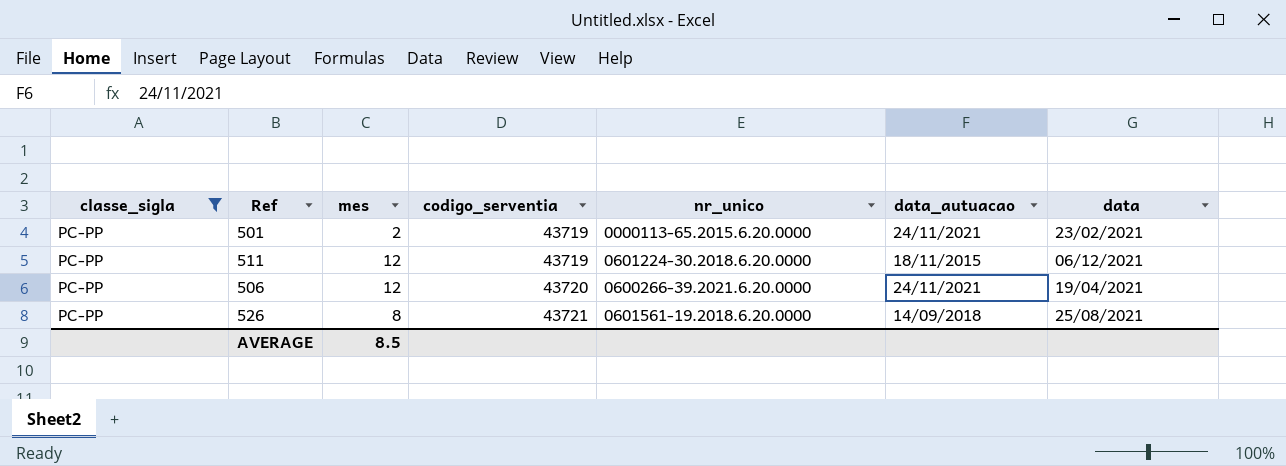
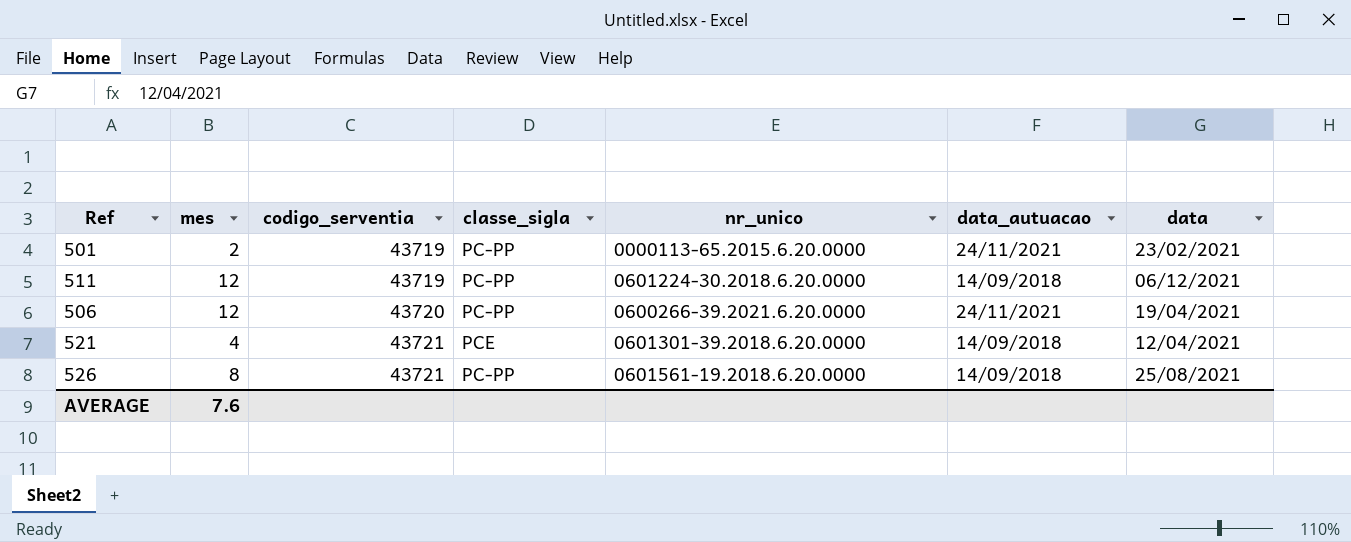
filter: classe_sigla = PC-PP -> none
column classe_sigla | position: 1 -> 4
511 | data_autuacao: 18/11/2015 -> 14/09/2018
AVERAGE | mes: 8.5 -> 7.6

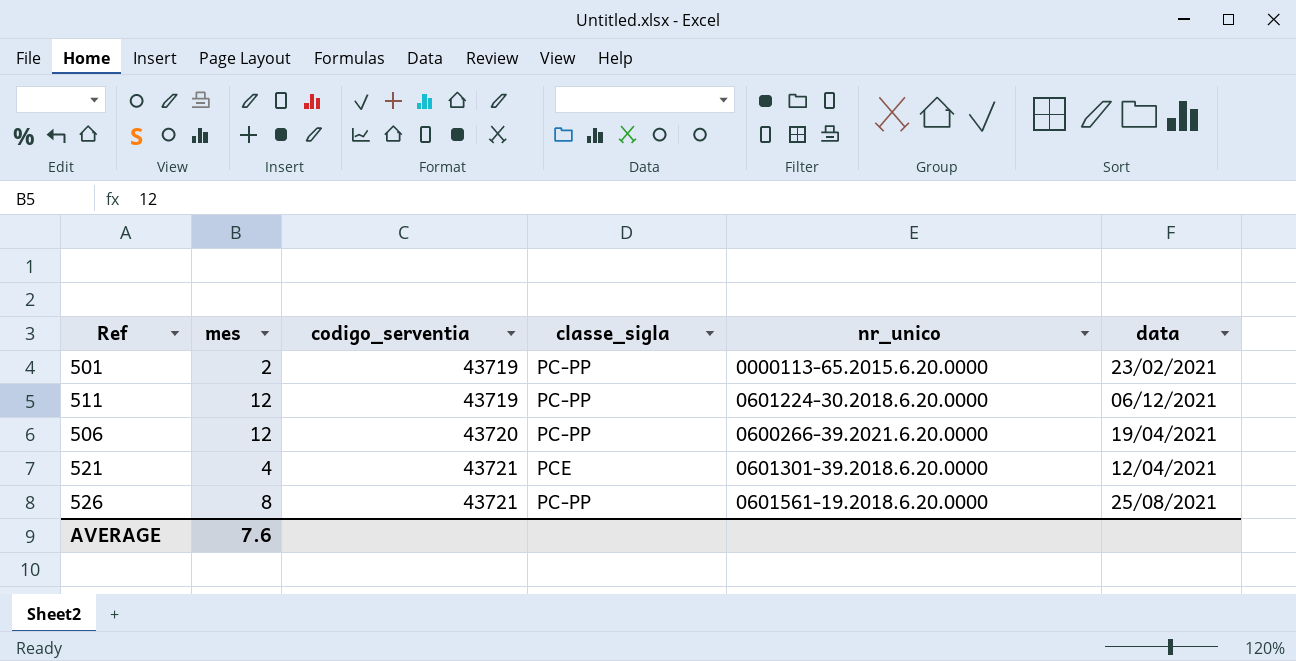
column data_autuacao | position: 6 -> none

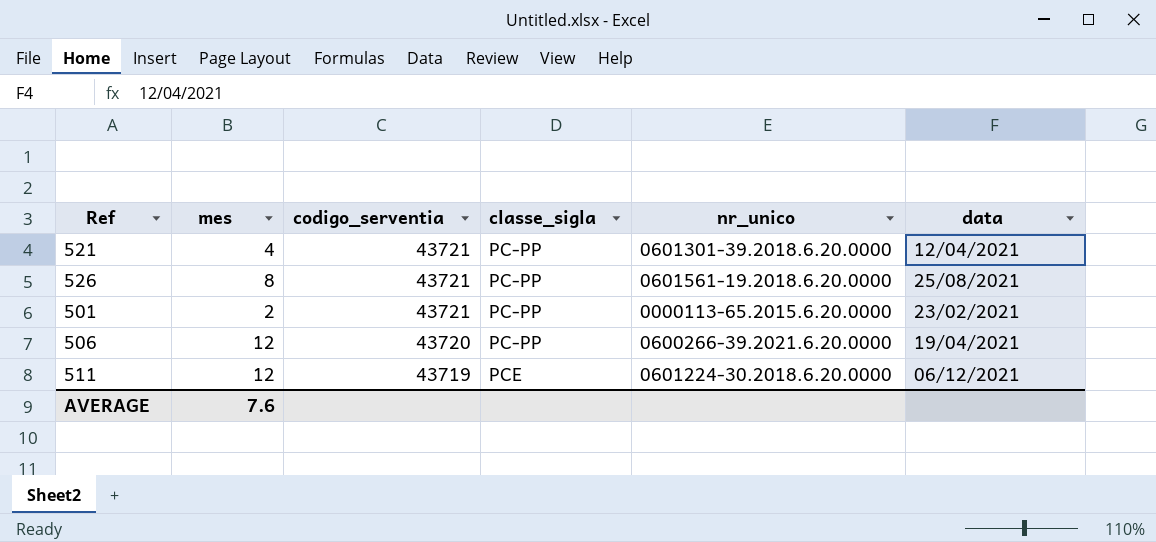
row order: codigo_serventia ascending -> codigo_serventia descending
521 | classe_sigla: PCE -> PC-PP
501 | codigo_serventia: 43719 -> 43721
511 | classe_sigla: PC-PP -> PCE

